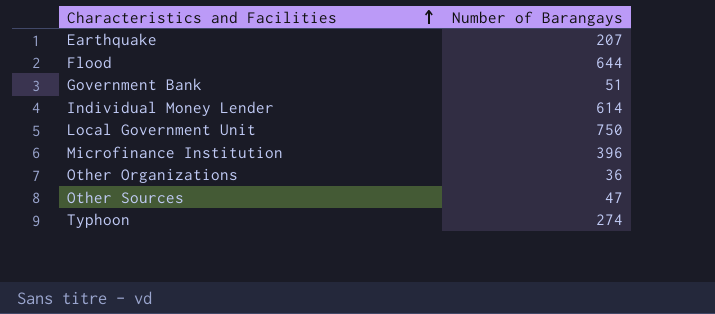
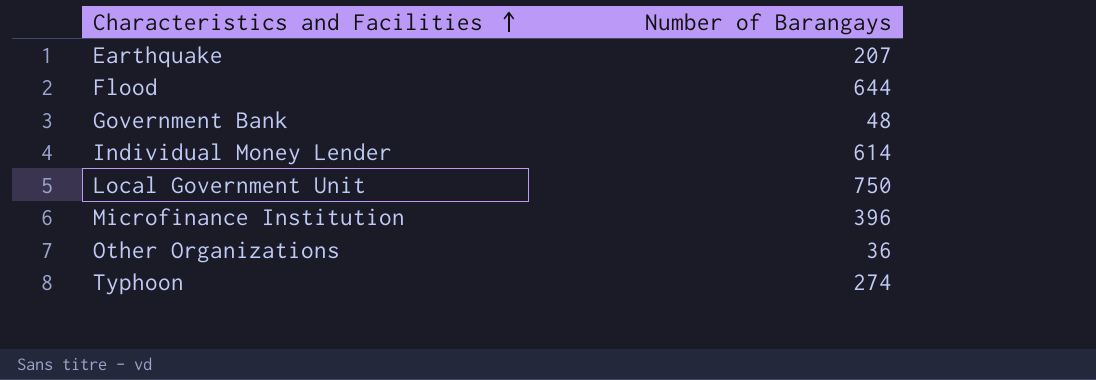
row Other Sources: 47 -> none
Government Bank | Number of Barangays: 51 -> 48

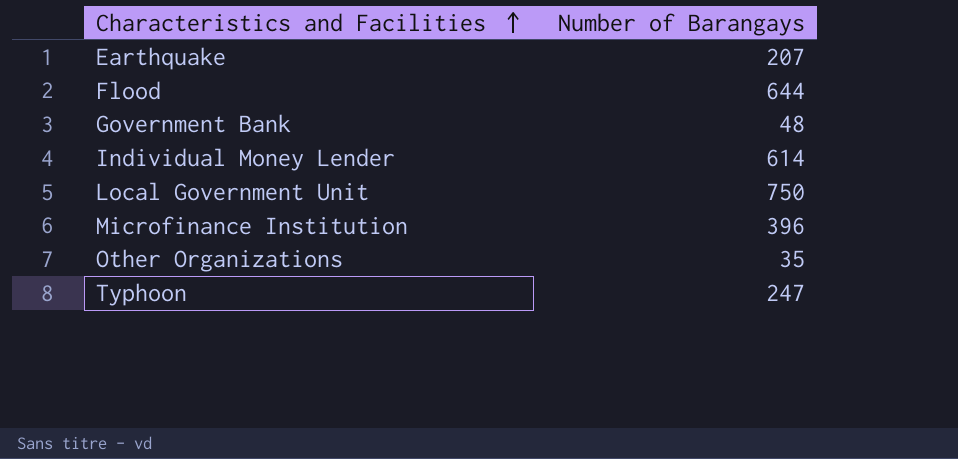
Other Organizations | Number of Barangays: 36 -> 35
Typhoon | Number of Barangays: 274 -> 247

